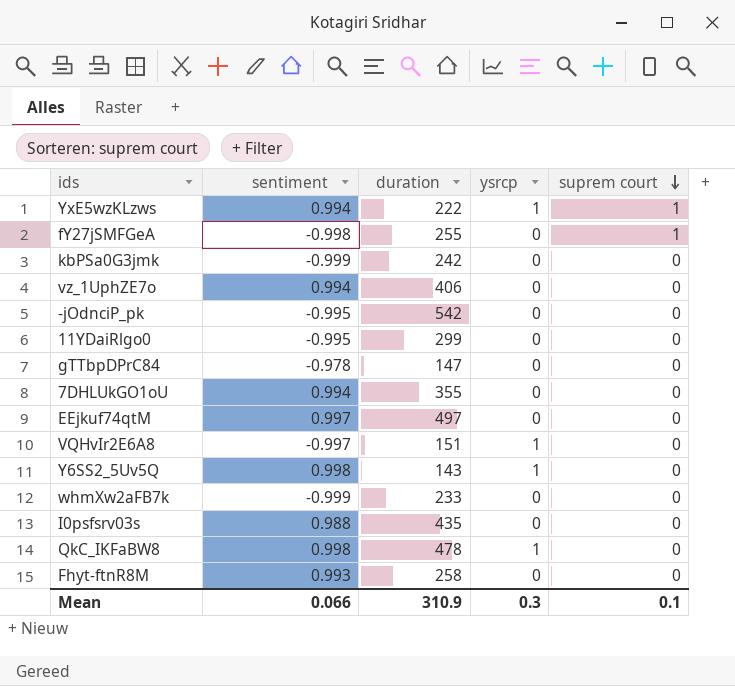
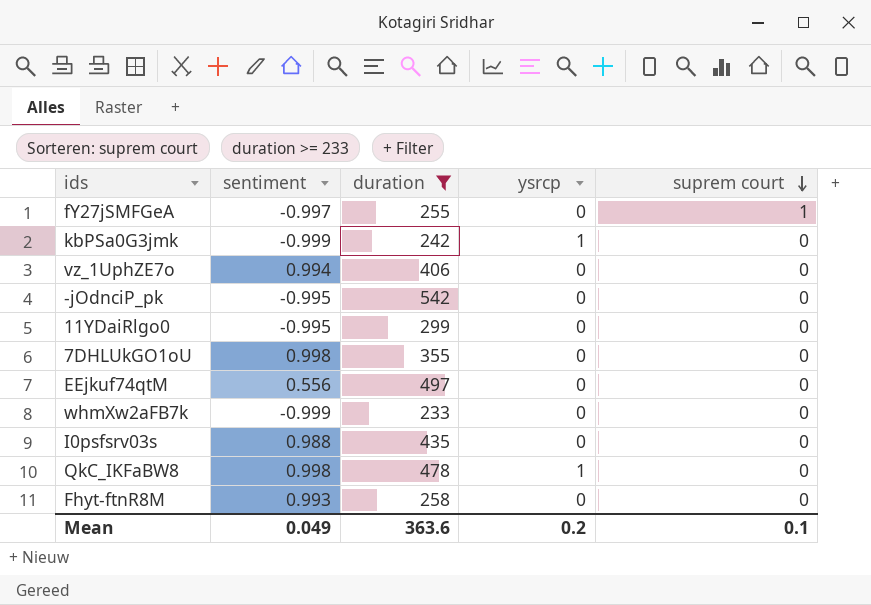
filter: none -> duration >= 233
fY27jSMFGeA | sentiment: -0.998 -> -0.997
kbPSa0G3jmk | ysrcp: 0 -> 1
7DHLUkGO1oU | sentiment: 0.994 -> 0.998
EEjkuf74qtM | sentiment: 0.997 -> 0.556
Mean | sentiment: 0.066 -> 0.049
Mean | duration: 310.9 -> 363.6
Mean | ysrcp: 0.3 -> 0.2

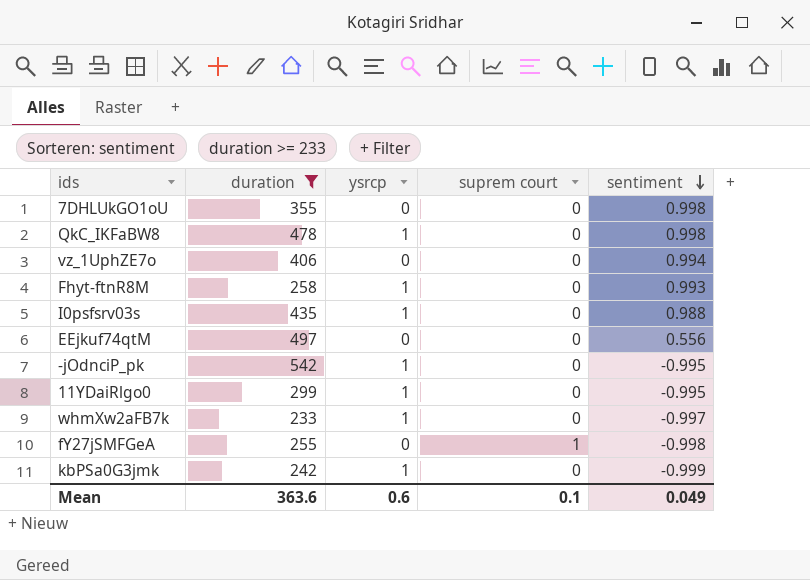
row order: suprem court descending -> sentiment descending
column sentiment | position: 2 -> 5
Fhyt-ftnR8M | ysrcp: 0 -> 1
I0psfsrv03s | ysrcp: 0 -> 1
-jOdnciP_pk | ysrcp: 0 -> 1
11YDaiRlgo0 | ysrcp: 0 -> 1
whmXw2aFB7k | ysrcp: 0 -> 1
whmXw2aFB7k | sentiment: -0.999 -> -0.997
fY27jSMFGeA | sentiment: -0.997 -> -0.998
Mean | ysrcp: 0.2 -> 0.6

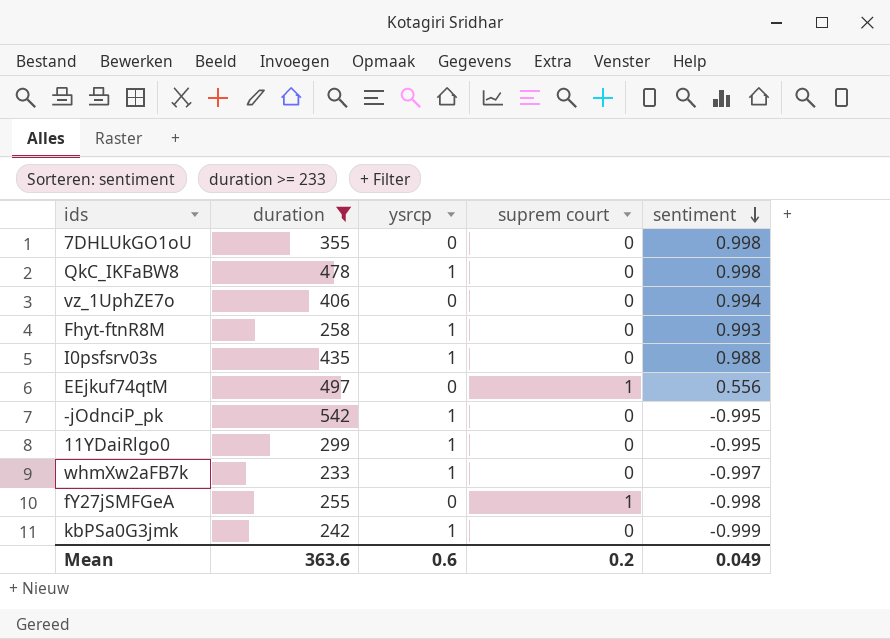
EEjkuf74qtM | suprem court: 0 -> 1
Mean | suprem court: 0.1 -> 0.2

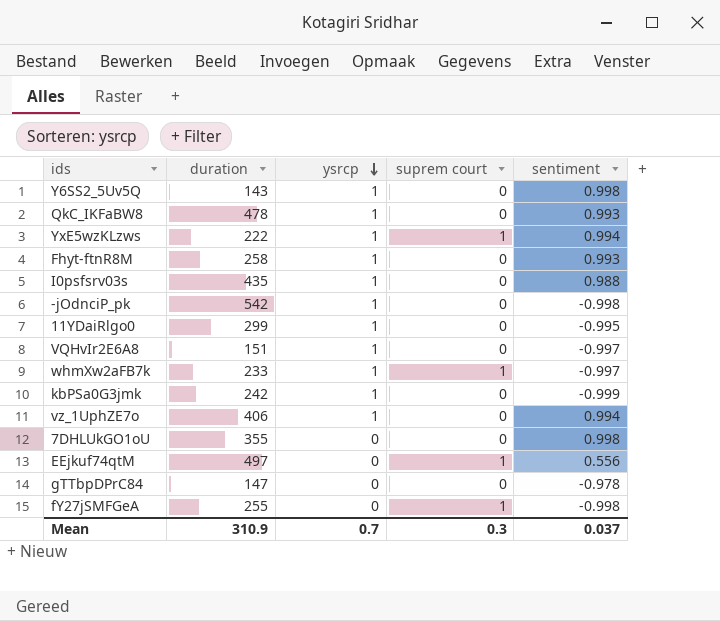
filter: duration >= 233 -> none
row order: sentiment descending -> ysrcp descending
QkC_IKFaBW8 | sentiment: 0.998 -> 0.993
-jOdnciP_pk | sentiment: -0.995 -> -0.998
whmXw2aFB7k | suprem court: 0 -> 1
vz_1UphZE7o | ysrcp: 0 -> 1
Mean | duration: 363.6 -> 310.9
Mean | ysrcp: 0.6 -> 0.7
Mean | suprem court: 0.2 -> 0.3
Mean | sentiment: 0.049 -> 0.037

